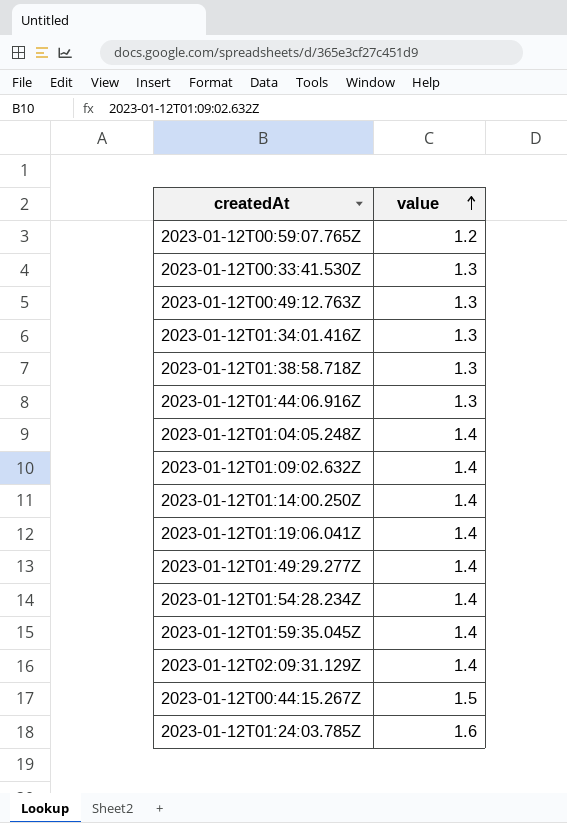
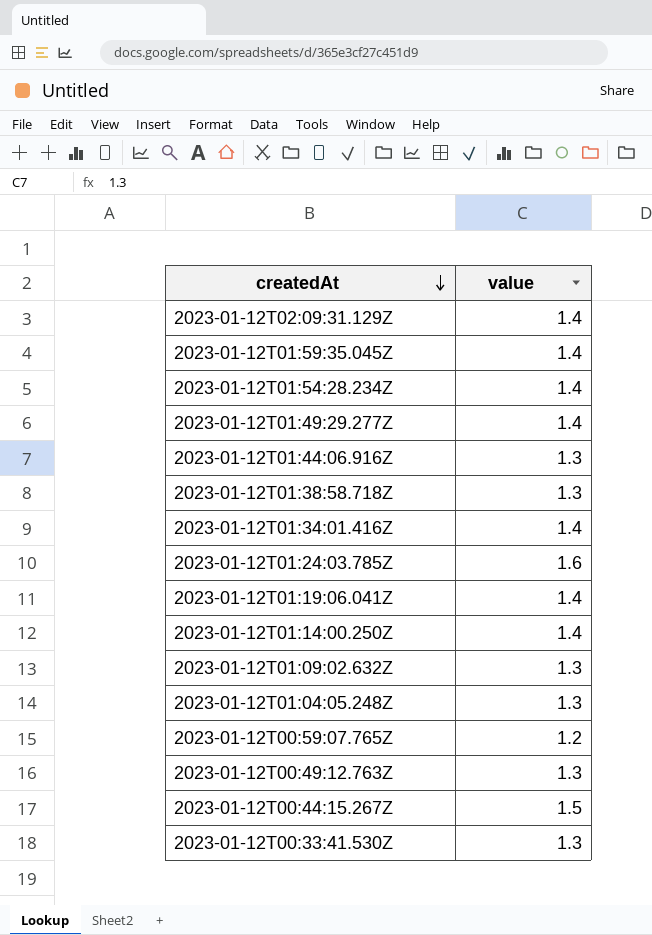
row order: value ascending -> createdAt descending
2023-01-12T01:34:01.416Z | value: 1.3 -> 1.4
2023-01-12T01:09:02.632Z | value: 1.4 -> 1.3
2023-01-12T01:04:05.248Z | value: 1.4 -> 1.3

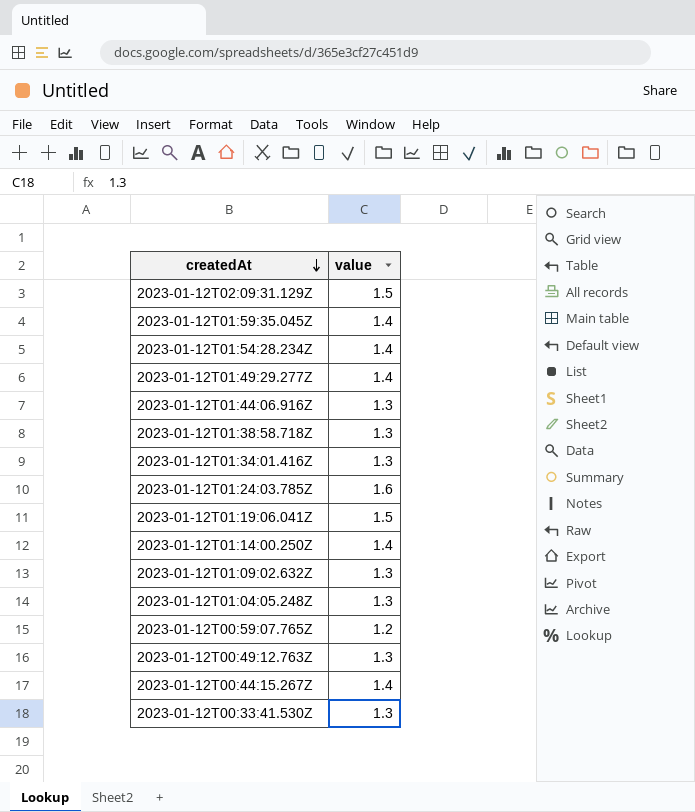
2023-01-12T02:09:31.129Z | value: 1.4 -> 1.5
2023-01-12T01:34:01.416Z | value: 1.4 -> 1.3
2023-01-12T01:19:06.041Z | value: 1.4 -> 1.5
2023-01-12T00:44:15.267Z | value: 1.5 -> 1.4

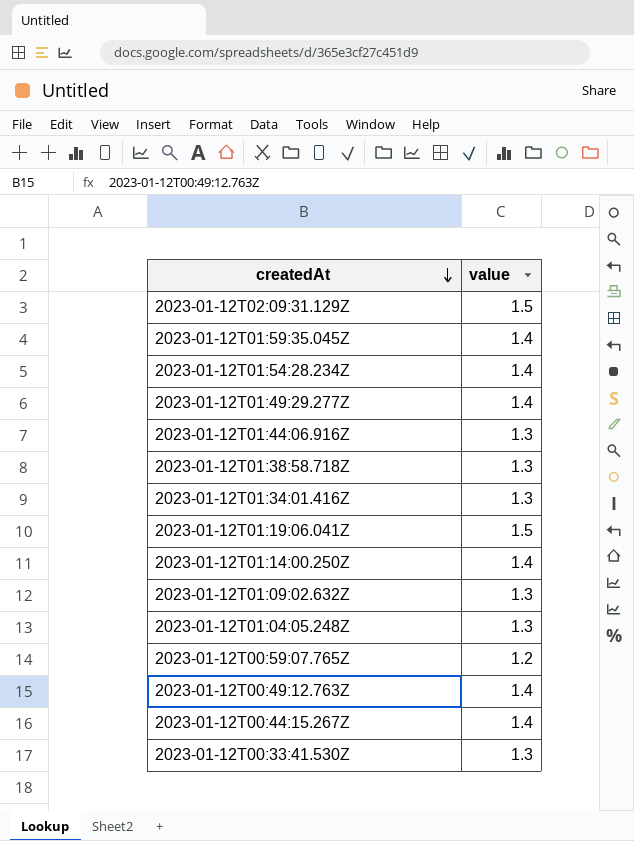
row 2023-01-12T01:24:03.785Z: 1.6 -> none
2023-01-12T00:49:12.763Z | value: 1.3 -> 1.4

